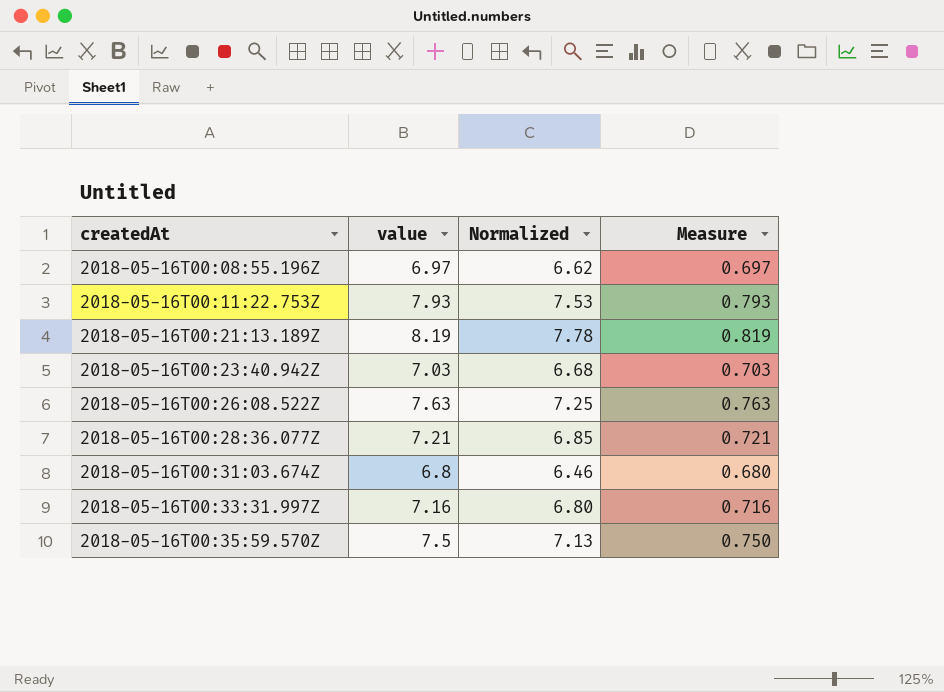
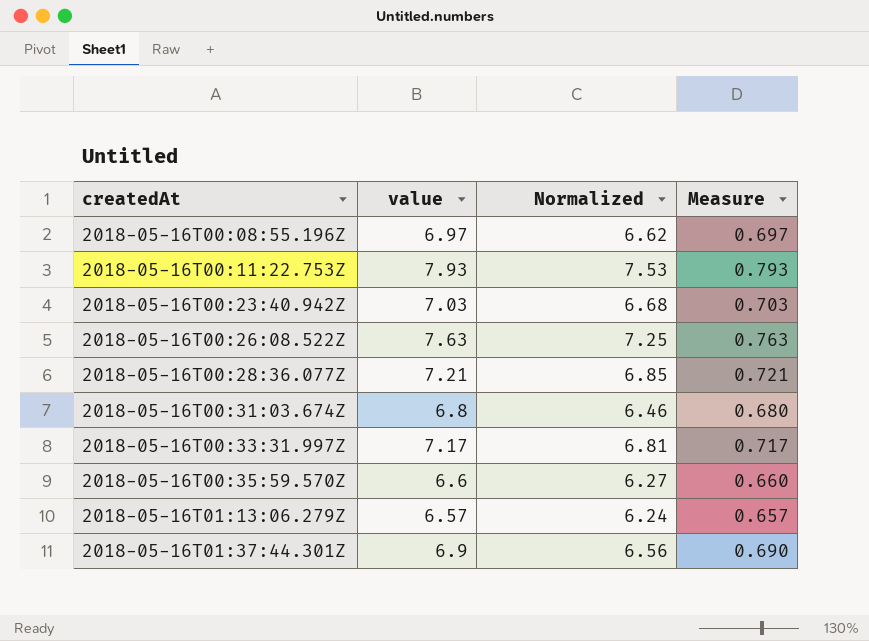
row 2018-05-16T00:21:13.189Z: 8.19 | 7.78 | 0.819 -> none
2018-05-16T00:33:31.997Z | value: 7.16 -> 7.17
2018-05-16T00:33:31.997Z | Normalized: 6.80 -> 6.81
2018-05-16T00:33:31.997Z | Measure: 0.716 -> 0.717
2018-05-16T00:35:59.570Z | value: 7.5 -> 6.6
2018-05-16T00:35:59.570Z | Normalized: 7.13 -> 6.27
2018-05-16T00:35:59.570Z | Measure: 0.750 -> 0.660
row 2018-05-16T01:13:06.279Z: none -> 6.57 | 6.24 | 0.657
row 2018-05-16T01:37:44.301Z: none -> 6.9 | 6.56 | 0.690

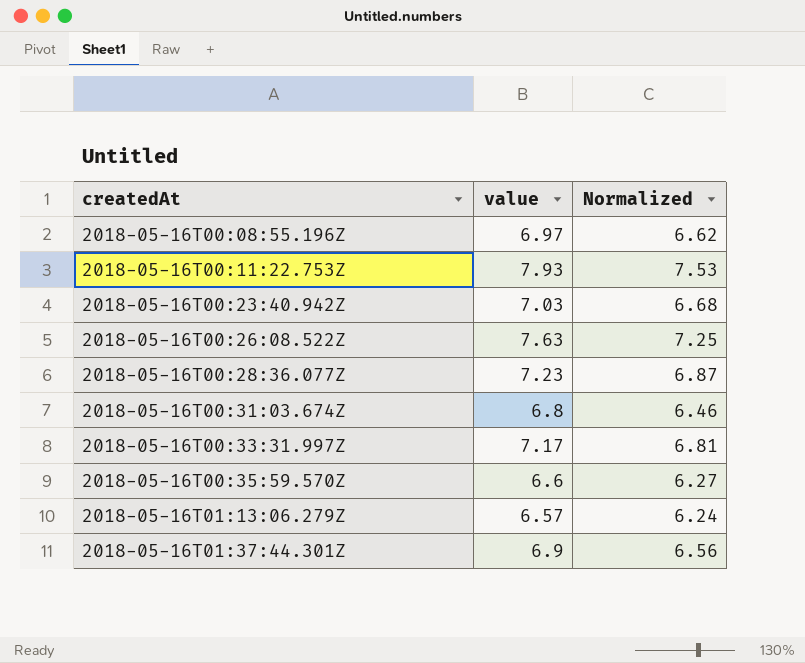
column Measure | formula: [value] * 0.1 -> none
2018-05-16T00:28:36.077Z | value: 7.21 -> 7.23
2018-05-16T00:28:36.077Z | Normalized: 6.85 -> 6.87

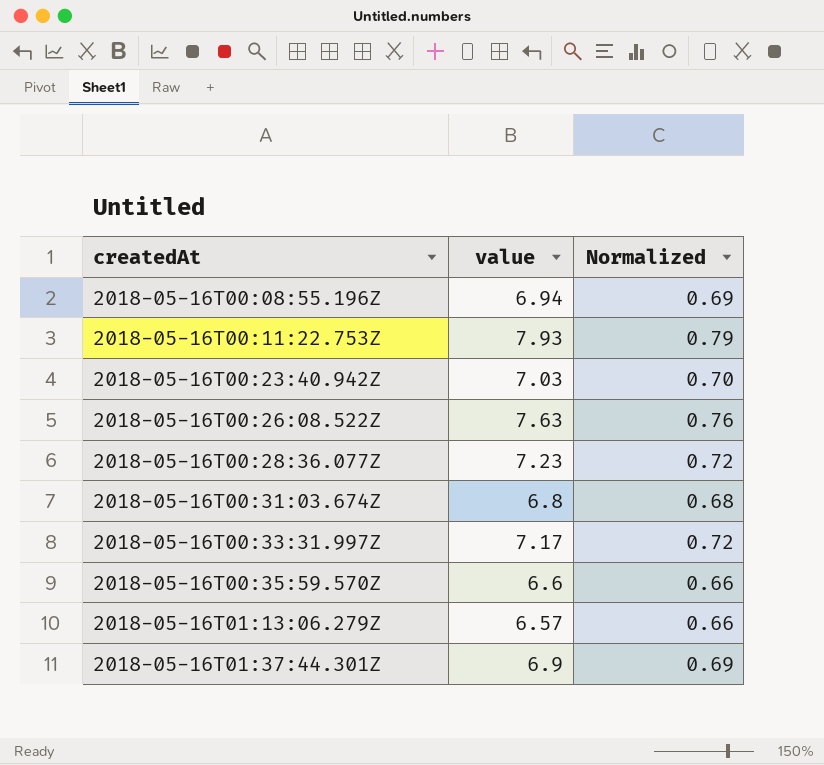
column Normalized | formula: [value] * 0.95 -> [value] * 0.1
2018-05-16T00:08:55.196Z | value: 6.97 -> 6.94

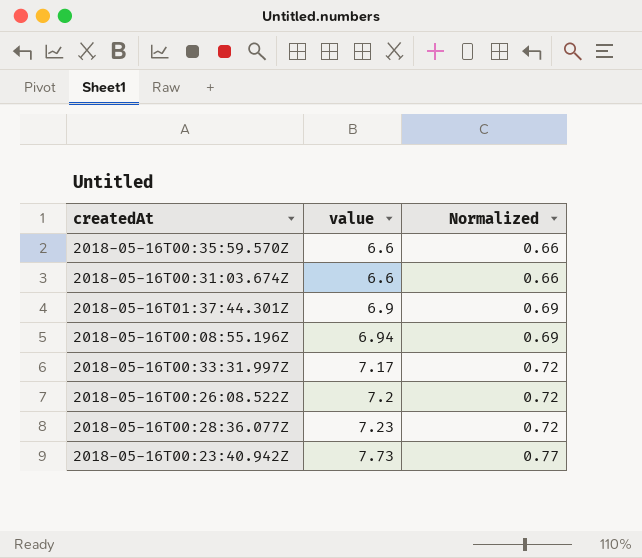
row order: createdAt ascending -> value ascending
row 2018-05-16T00:11:22.753Z: 7.93 | 0.79 -> none
row 2018-05-16T01:13:06.279Z: 6.57 | 0.66 -> none
2018-05-16T00:31:03.674Z | value: 6.8 -> 6.6
2018-05-16T00:31:03.674Z | Normalized: 0.68 -> 0.66
2018-05-16T00:26:08.522Z | value: 7.63 -> 7.2
2018-05-16T00:26:08.522Z | Normalized: 0.76 -> 0.72
2018-05-16T00:23:40.942Z | value: 7.03 -> 7.73
2018-05-16T00:23:40.942Z | Normalized: 0.70 -> 0.77

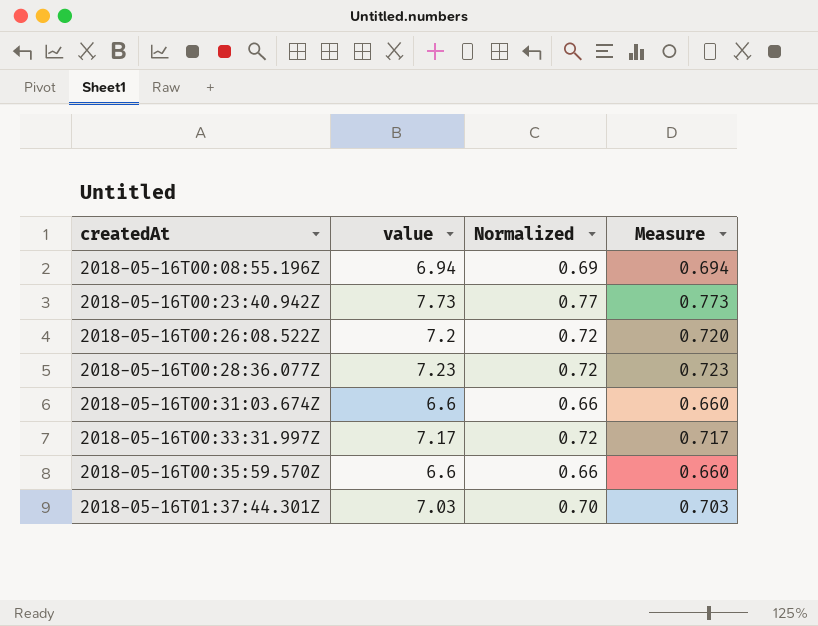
row order: value ascending -> createdAt ascending
column Measure | formula: none -> [value] * 0.1
2018-05-16T01:37:44.301Z | value: 6.9 -> 7.03
2018-05-16T01:37:44.301Z | Normalized: 0.69 -> 0.70

